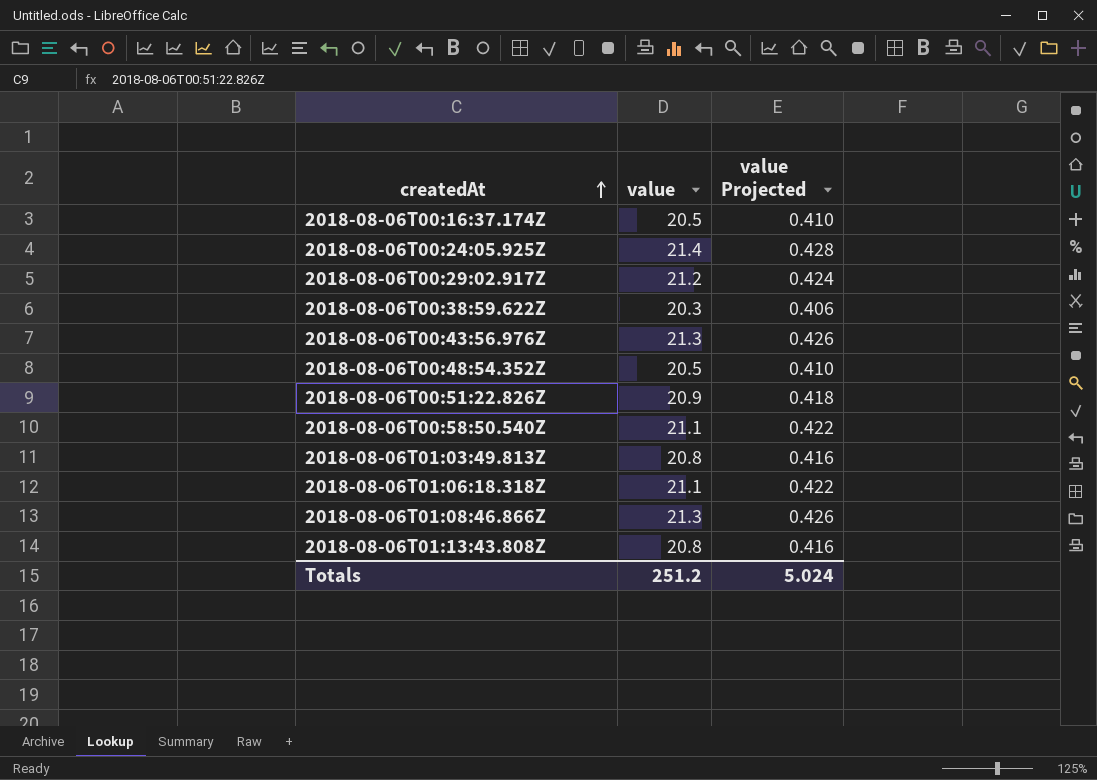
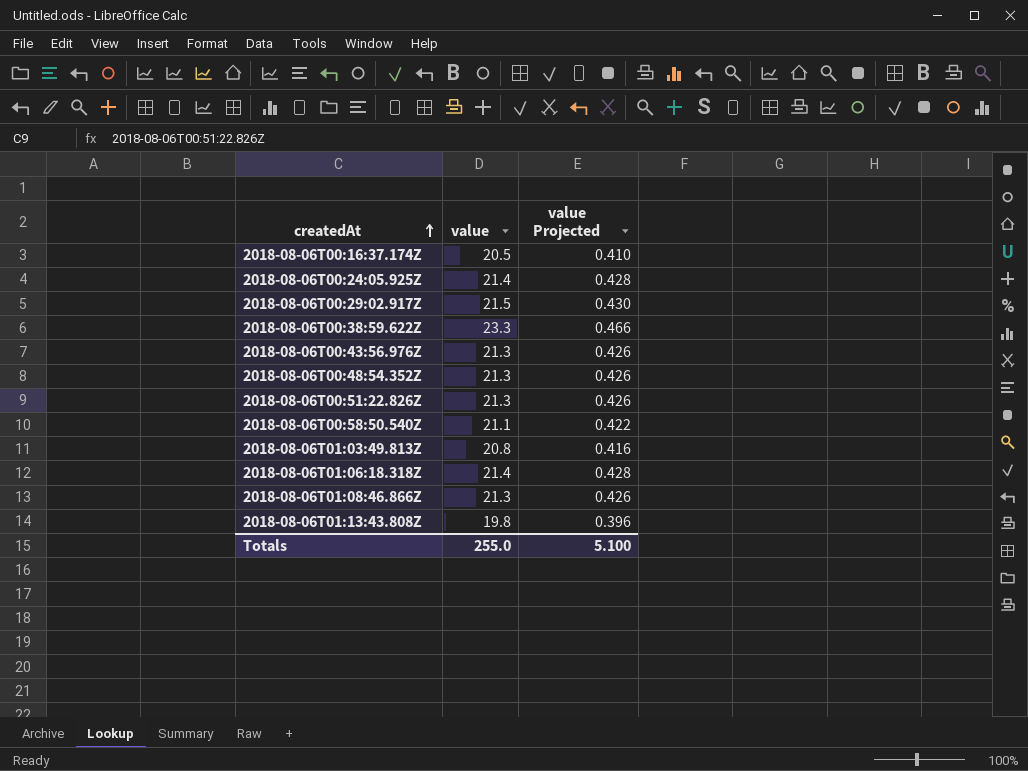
2018-08-06T00:29:02.917Z | value: 21.2 -> 21.5
2018-08-06T00:29:02.917Z | value Projected: 0.424 -> 0.430
2018-08-06T00:38:59.622Z | value: 20.3 -> 23.3
2018-08-06T00:38:59.622Z | value Projected: 0.406 -> 0.466
2018-08-06T00:48:54.352Z | value: 20.5 -> 21.3
2018-08-06T00:48:54.352Z | value Projected: 0.410 -> 0.426
2018-08-06T00:51:22.826Z | value: 20.9 -> 21.3
2018-08-06T00:51:22.826Z | value Projected: 0.418 -> 0.426
2018-08-06T01:06:18.318Z | value: 21.1 -> 21.4
2018-08-06T01:06:18.318Z | value Projected: 0.422 -> 0.428
2018-08-06T01:13:43.808Z | value: 20.8 -> 19.8
2018-08-06T01:13:43.808Z | value Projected: 0.416 -> 0.396
Totals | value: 251.2 -> 255.0
Totals | value Projected: 5.024 -> 5.100

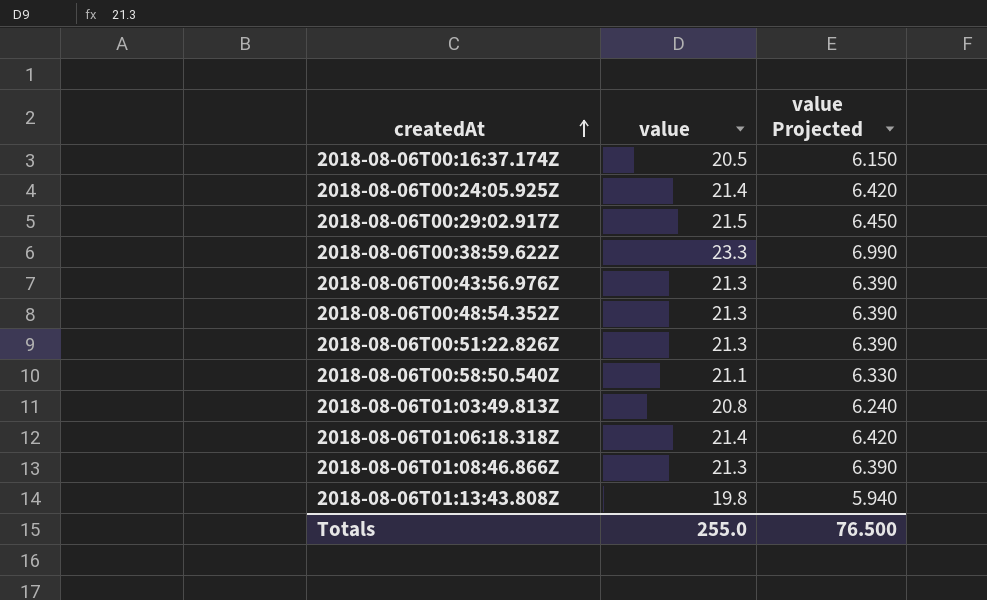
column value Projected | formula: [value] * 0.02 -> [value] * 0.3
Totals | value Projected: 5.100 -> 76.500

